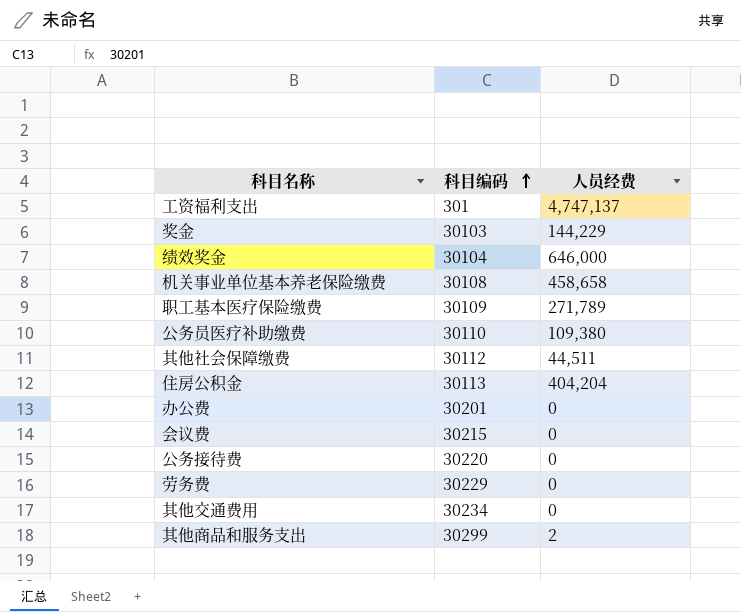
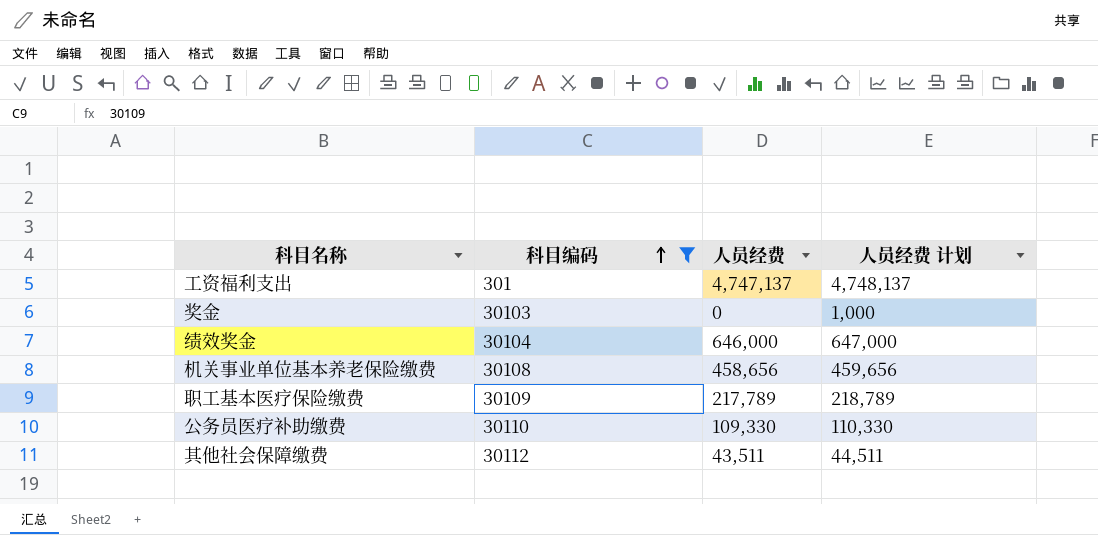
filter: none -> 科目编码 <= 30112
column 人员经费 计划 | formula: none -> [人员经费] + 1000
奖金 | 人员经费: 144,229 -> 0
机关事业单位基本养老保险缴费 | 人员经费: 458,658 -> 458,656
职工基本医疗保险缴费 | 人员经费: 271,789 -> 217,789
公务员医疗补助缴费 | 人员经费: 109,380 -> 109,330
其他社会保障缴费 | 人员经费: 44,511 -> 43,511

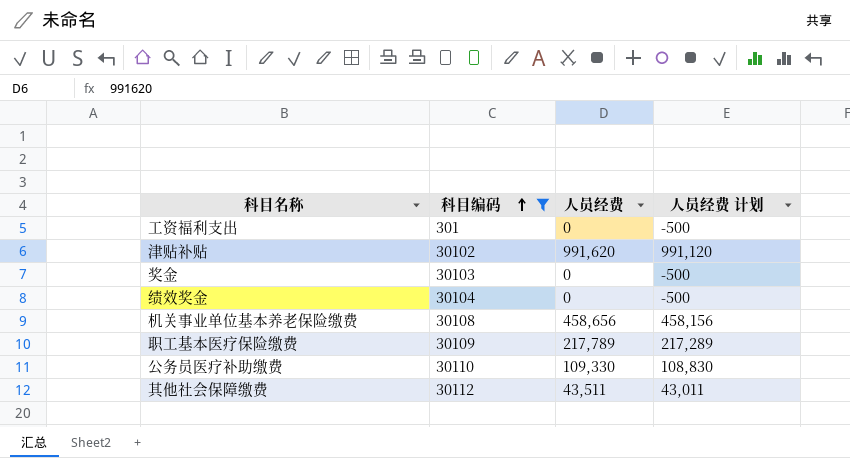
column 人员经费 计划 | formula: [人员经费] + 1000 -> [人员经费] - 500
工资福利支出 | 人员经费: 4,747,137 -> 0
row 津贴补贴: none -> 30102 | 991,620 | 991,120
绩效奖金 | 人员经费: 646,000 -> 0

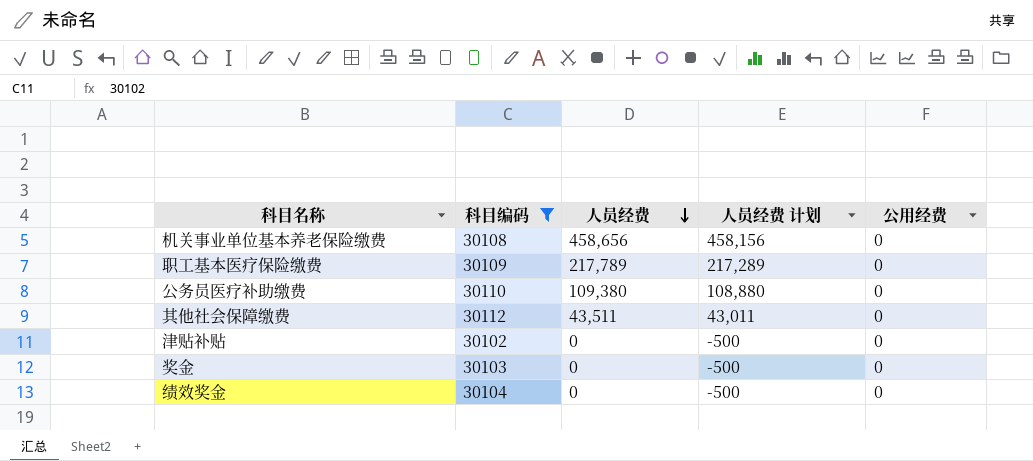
row order: 科目编码 ascending -> 人员经费 descending
column 公用经费 | position: none -> 5
row 工资福利支出: 301 | 0 | -500 -> none
公务员医疗补助缴费 | 人员经费: 109,330 -> 109,380
公务员医疗补助缴费 | 人员经费 计划: 108,830 -> 108,880
津贴补贴 | 人员经费: 991,620 -> 0
津贴补贴 | 人员经费 计划: 991,120 -> -500

